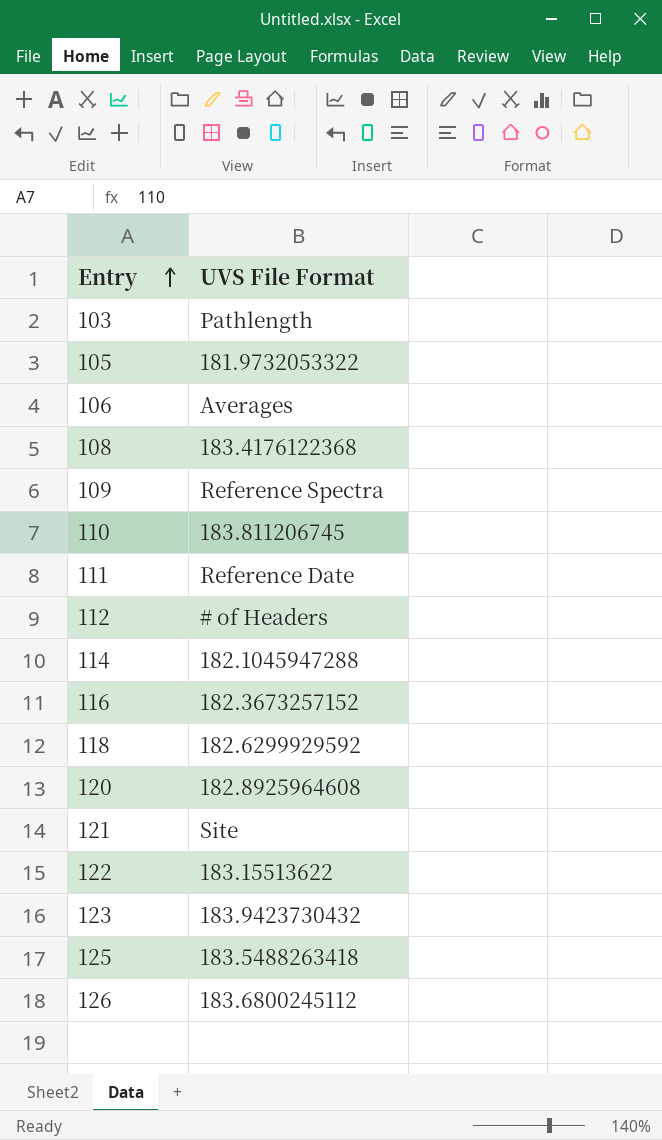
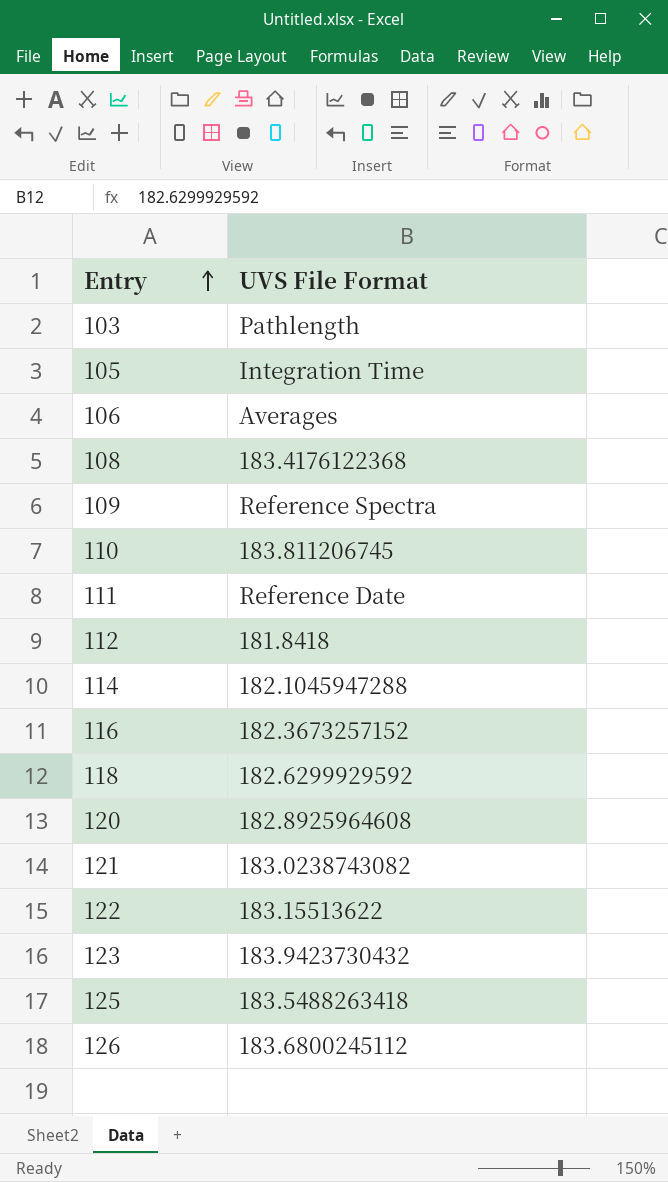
105 | UVS File Format: 181.9732053322 -> Integration Time
112 | UVS File Format: # of Headers -> 181.8418
121 | UVS File Format: Site -> 183.0238743082

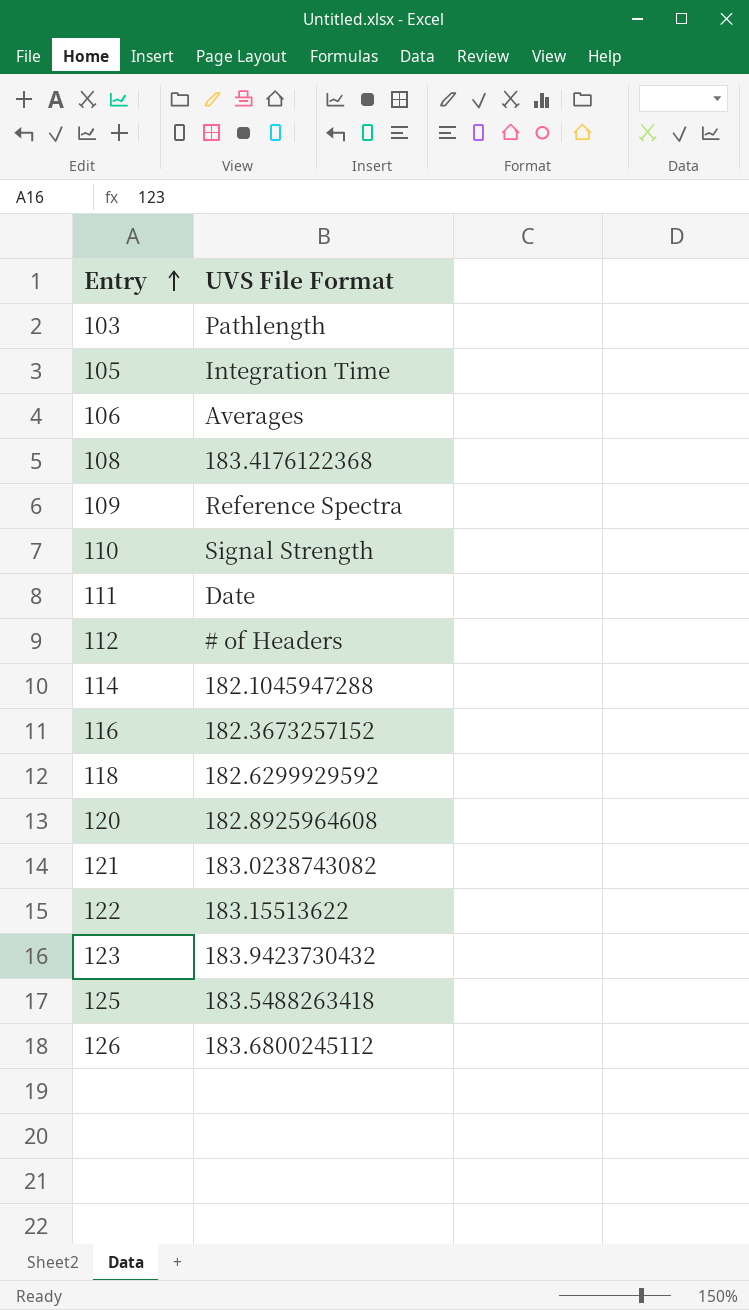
110 | UVS File Format: 183.811206745 -> Signal Strength
111 | UVS File Format: Reference Date -> Date
112 | UVS File Format: 181.8418 -> # of Headers

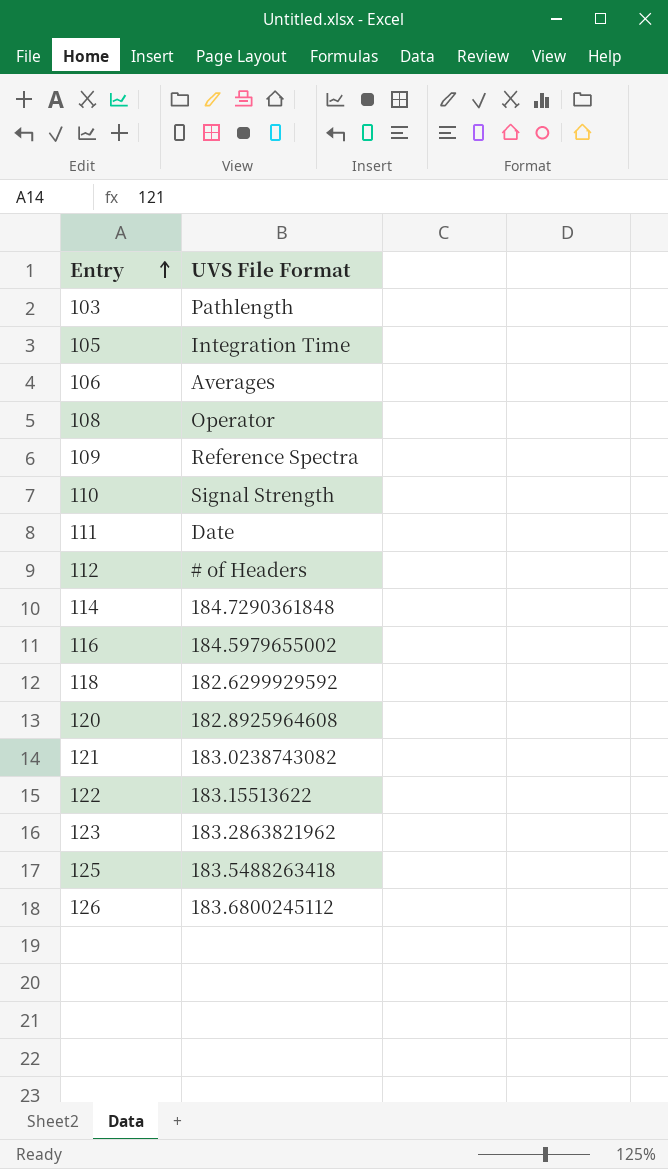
108 | UVS File Format: 183.4176122368 -> Operator
114 | UVS File Format: 182.1045947288 -> 184.7290361848
116 | UVS File Format: 182.3673257152 -> 184.5979655002
123 | UVS File Format: 183.9423730432 -> 183.2863821962

